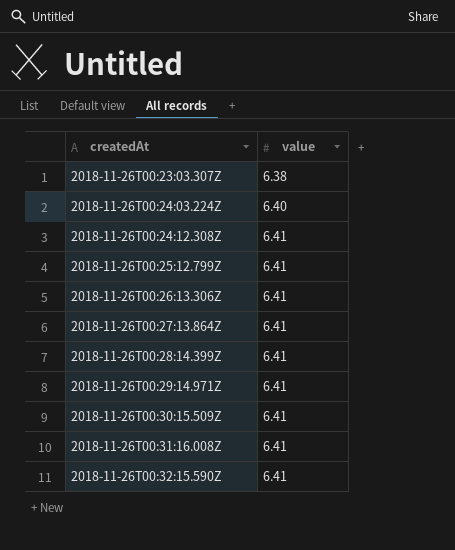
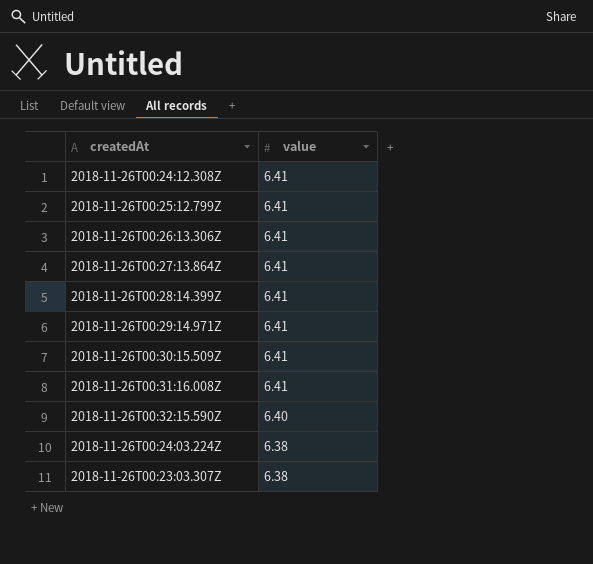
row order: createdAt ascending -> value descending
2018-11-26T00:32:15.590Z | value: 6.41 -> 6.40
2018-11-26T00:24:03.224Z | value: 6.40 -> 6.38

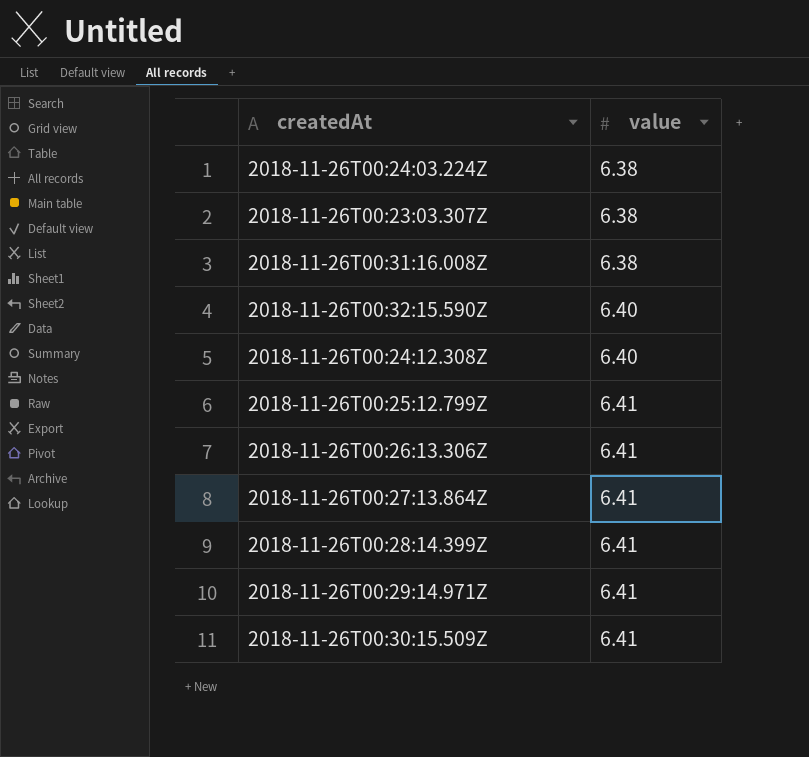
row order: value descending -> value ascending
2018-11-26T00:31:16.008Z | value: 6.41 -> 6.38
2018-11-26T00:24:12.308Z | value: 6.41 -> 6.40

